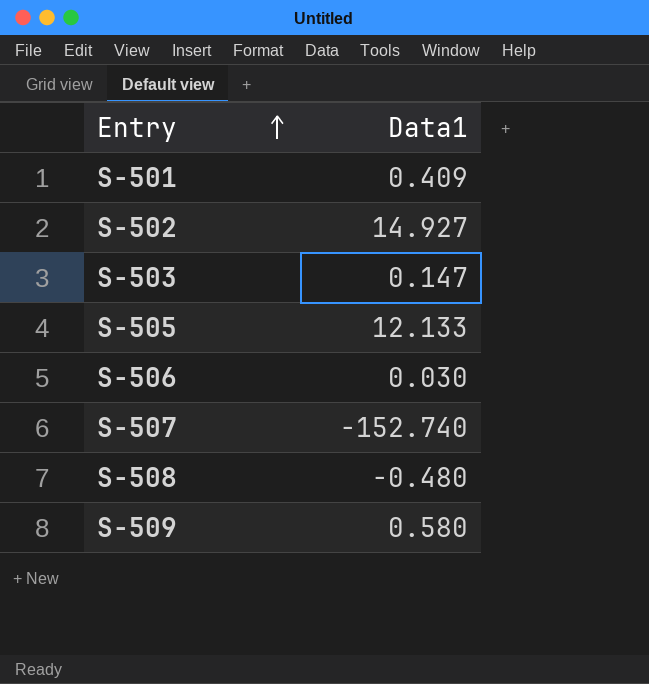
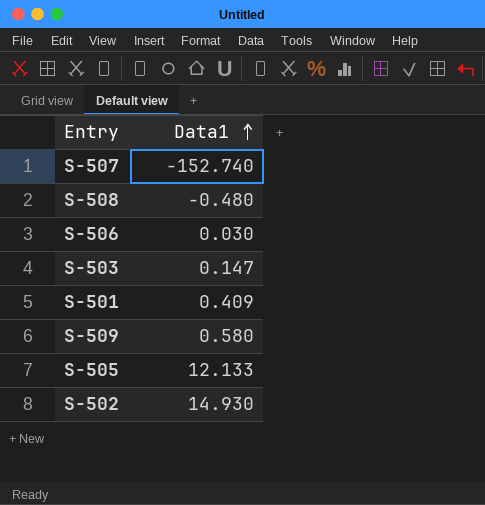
row order: Entry ascending -> Data1 ascending
S-502 | Data1: 14.927 -> 14.930

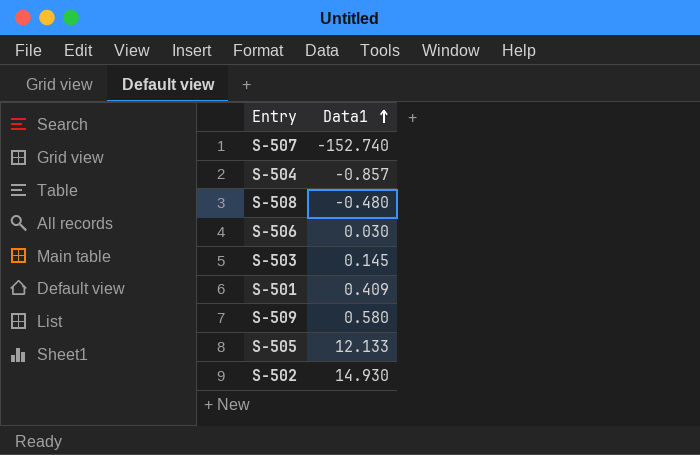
row S-504: none -> -0.857
S-503 | Data1: 0.147 -> 0.145

